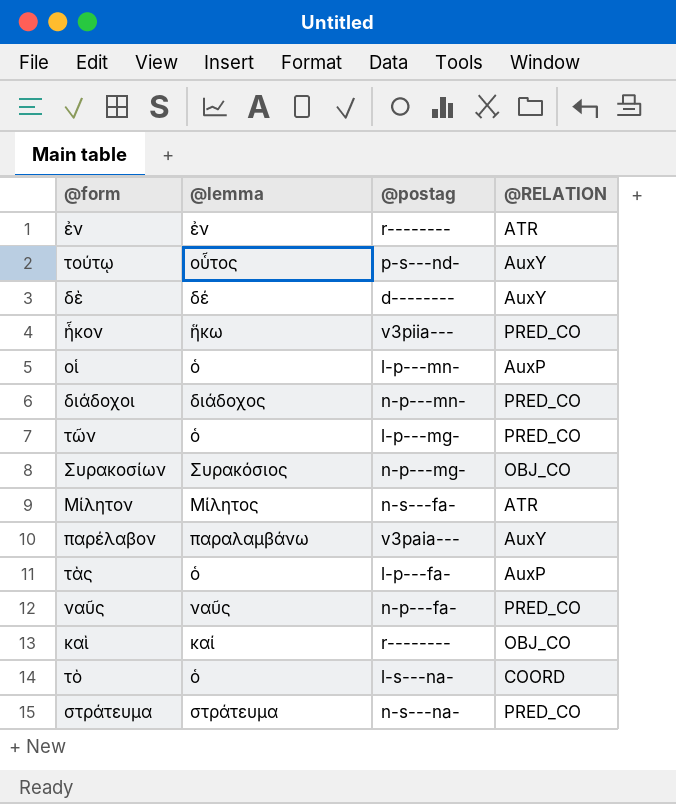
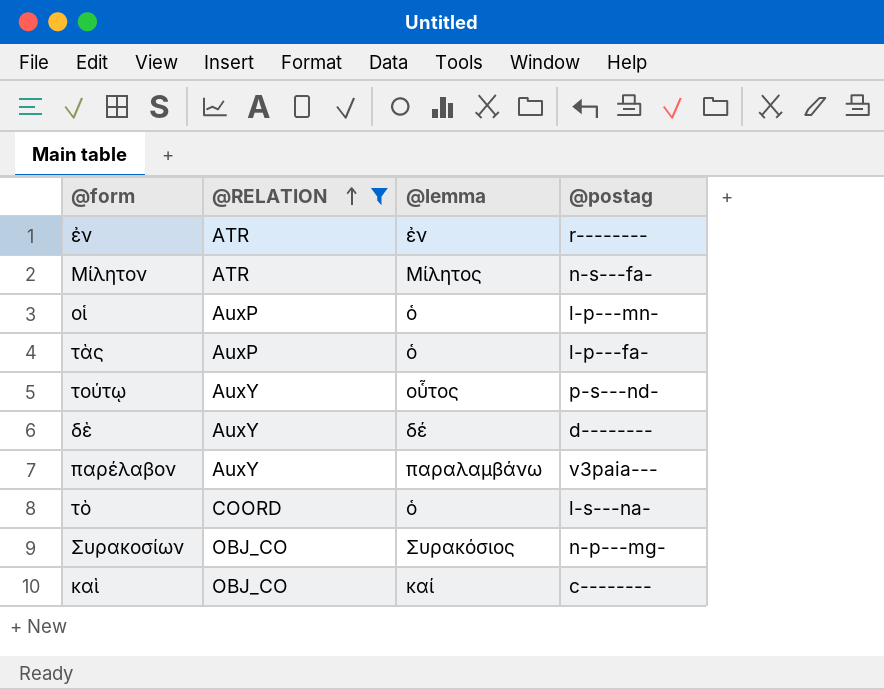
filter: none -> @RELATION != PRED_CO
row order: none -> @RELATION ascending
column @RELATION | position: 4 -> 2
καὶ | @postag: r-------- -> c--------

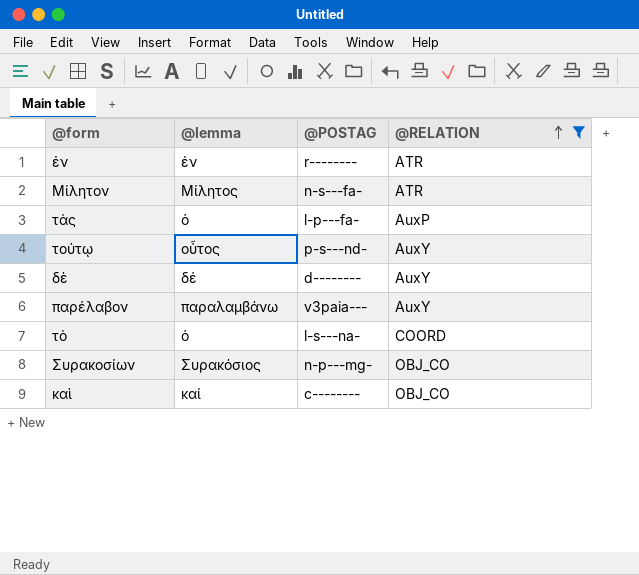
column name: @postag -> @POSTAG
column @RELATION | position: 2 -> 4
row οἱ: AuxP | ὁ | l-p---mn- -> none

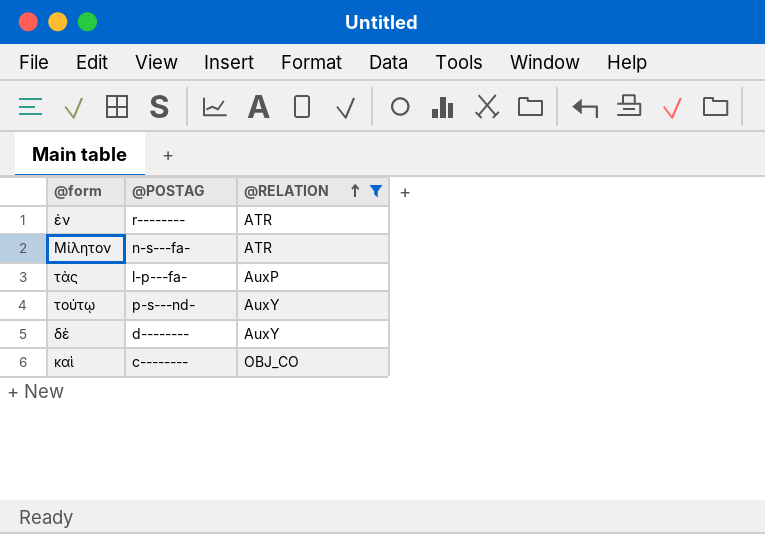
column @lemma | position: 2 -> none
row παρέλαβον: παραλαμβάνω | v3paia--- | AuxY -> none
row τὸ: ὁ | l-s---na- | COORD -> none
row Συρακοσίων: Συρακόσιος | n-p---mg- | OBJ_CO -> none

